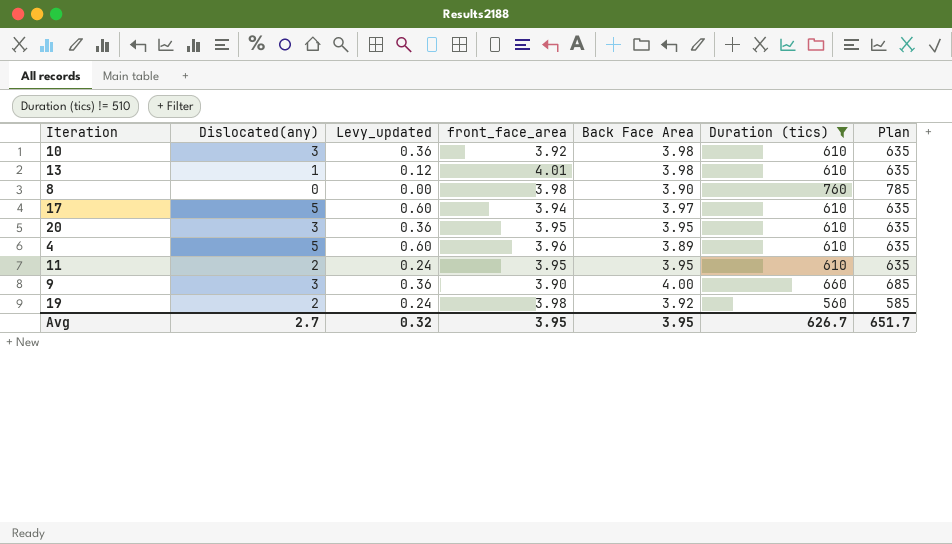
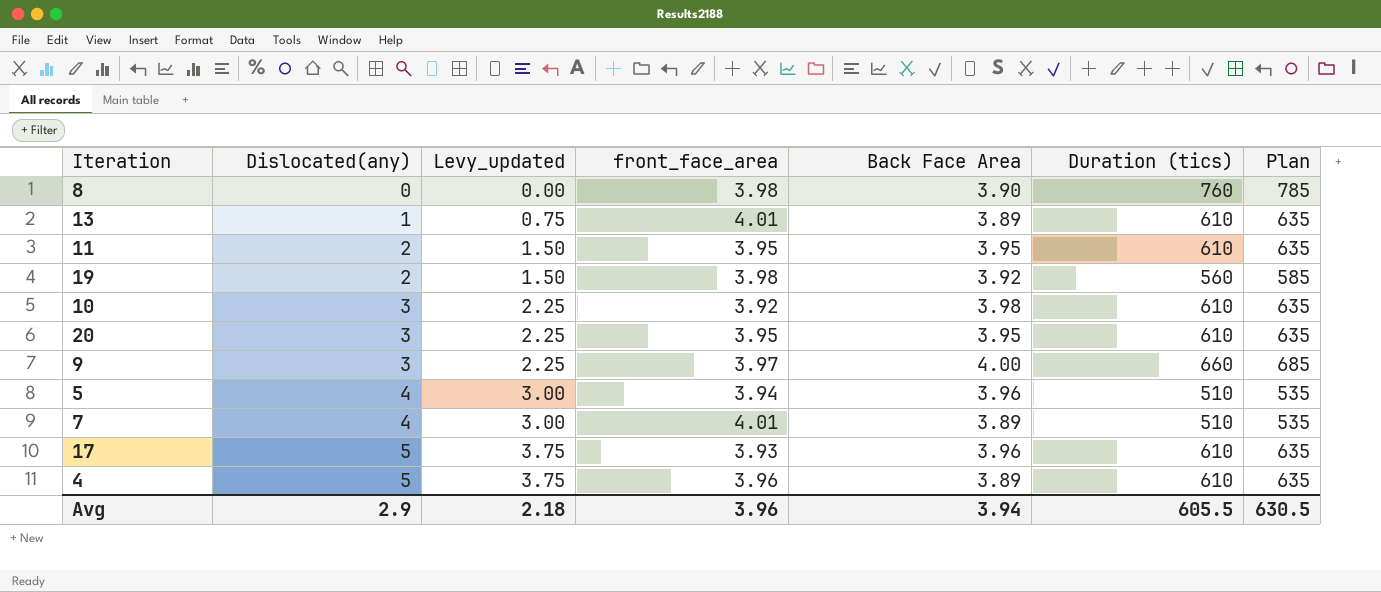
filter: Duration (tics) != 510 -> none
row order: none -> Dislocated(any) ascending
column Levy_updated | formula: [Dislocated(any)] * 0.12 -> [Dislocated(any)] * 0.75
13 | Back Face Area: 3.98 -> 3.89
9 | front_face_area: 3.90 -> 3.97
17 | front_face_area: 3.94 -> 3.93
17 | Back Face Area: 3.97 -> 3.96
Avg | Dislocated(any): 2.7 -> 2.9
Avg | Levy_updated: 0.32 -> 2.18
Avg | front_face_area: 3.95 -> 3.96
Avg | Back Face Area: 3.95 -> 3.94
Avg | Duration (tics): 626.7 -> 605.5
Avg | Plan: 651.7 -> 630.5

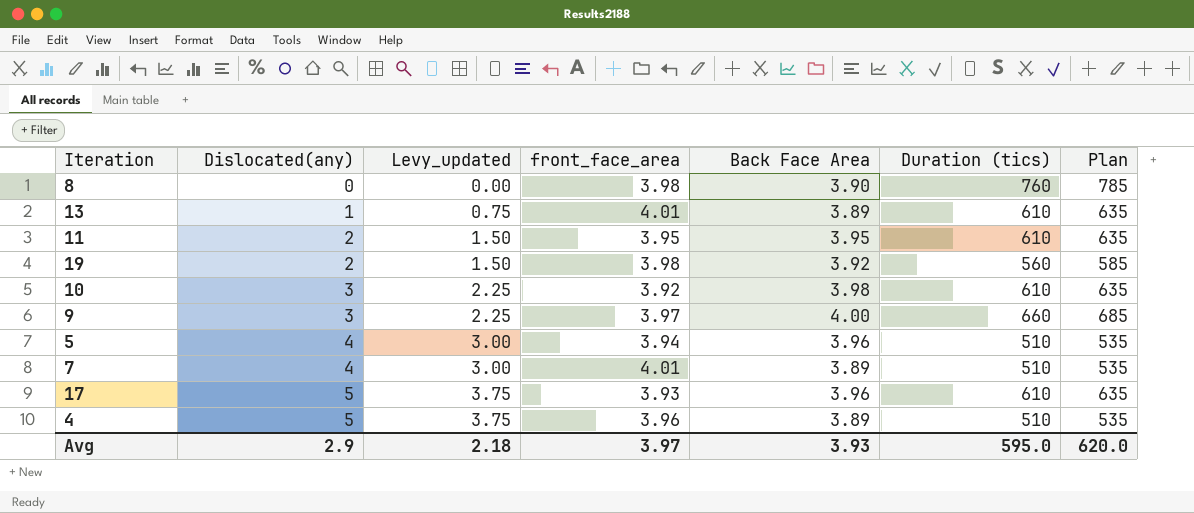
row 20: 3 | 2.25 | 3.95 | 3.95 | 610 | 635 -> none
4 | Duration (tics): 610 -> 510
4 | Plan: 635 -> 535
Avg | front_face_area: 3.96 -> 3.97
Avg | Back Face Area: 3.94 -> 3.93
Avg | Duration (tics): 605.5 -> 595.0
Avg | Plan: 630.5 -> 620.0

